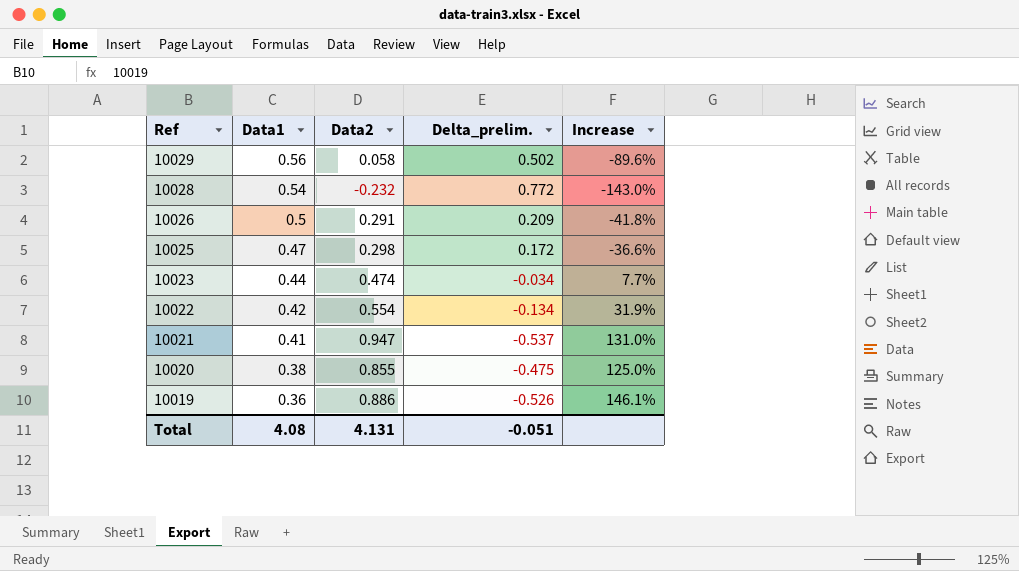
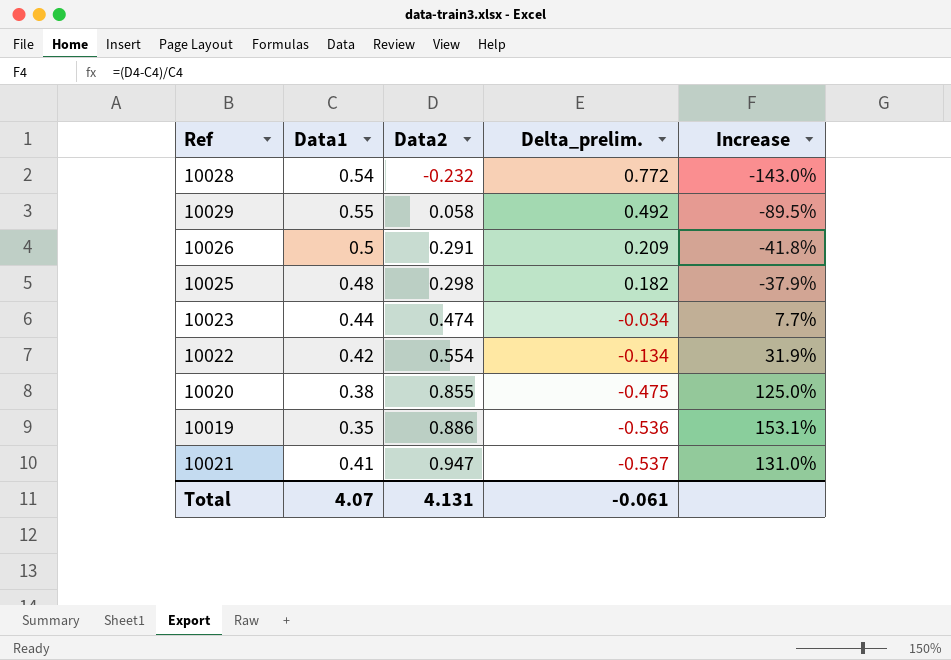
row order: Ref descending -> Data2 ascending
10029 | Data1: 0.56 -> 0.55
10029 | Delta_prelim.: 0.502 -> 0.492
10029 | Increase: -89.6% -> -89.5%
10025 | Data1: 0.47 -> 0.48
10025 | Delta_prelim.: 0.172 -> 0.182
10025 | Increase: -36.6% -> -37.9%
10019 | Data1: 0.36 -> 0.35
10019 | Delta_prelim.: -0.526 -> -0.536
10019 | Increase: 146.1% -> 153.1%
Total | Data1: 4.08 -> 4.07
Total | Delta_prelim.: -0.051 -> -0.061

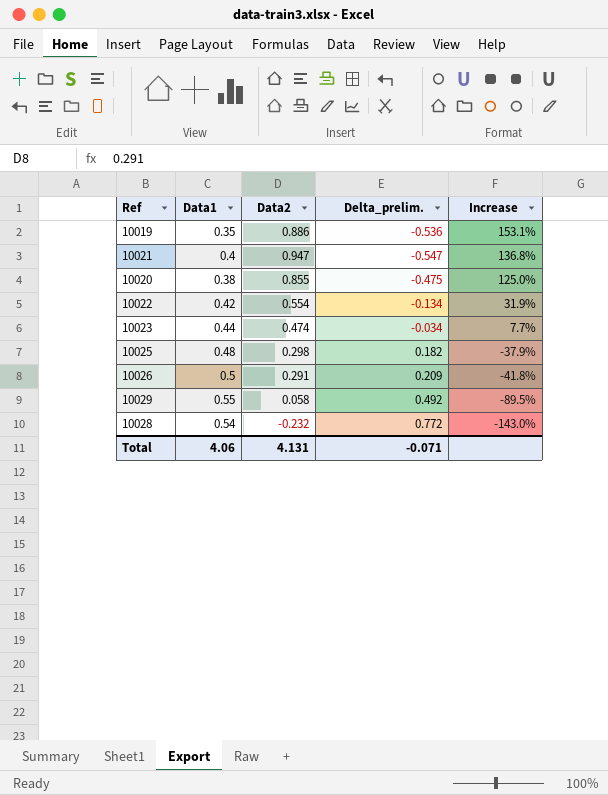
row order: Data2 ascending -> Increase descending
10021 | Data1: 0.41 -> 0.4
10021 | Delta_prelim.: -0.537 -> -0.547
10021 | Increase: 131.0% -> 136.8%
Total | Data1: 4.07 -> 4.06
Total | Delta_prelim.: -0.061 -> -0.071

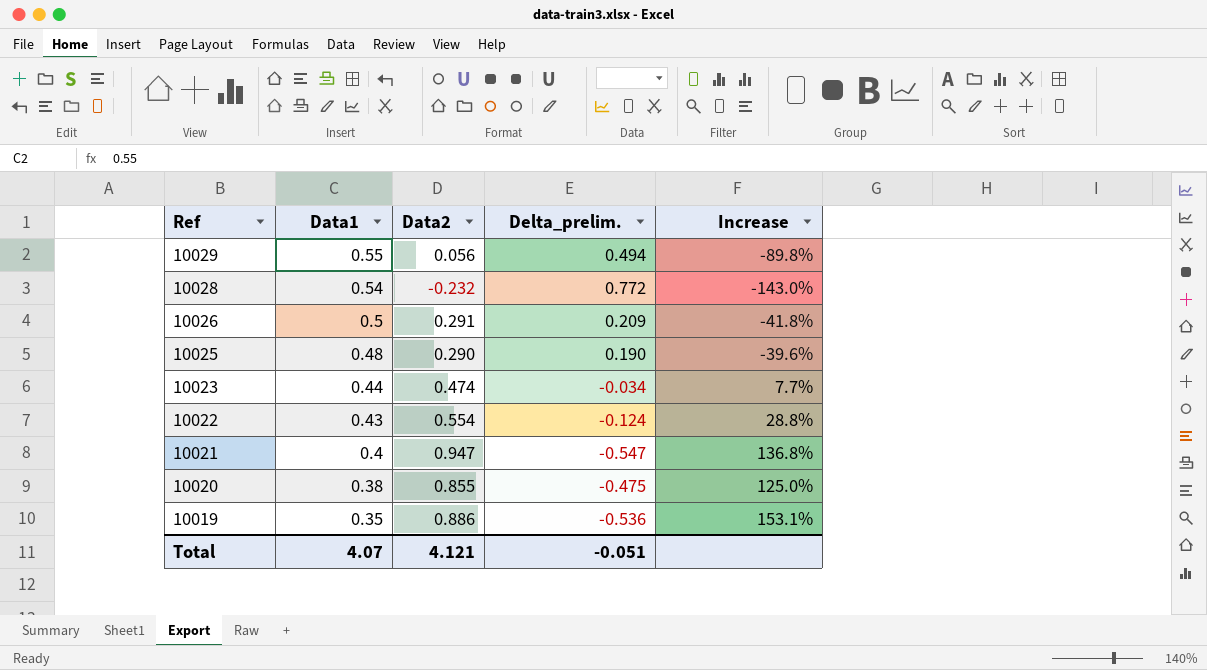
row order: Increase descending -> Ref descending
10029 | Data2: 0.058 -> 0.056
10029 | Delta_prelim.: 0.492 -> 0.494
10029 | Increase: -89.5% -> -89.8%
10025 | Data2: 0.298 -> 0.290
10025 | Delta_prelim.: 0.182 -> 0.190
10025 | Increase: -37.9% -> -39.6%
10022 | Data1: 0.42 -> 0.43
10022 | Delta_prelim.: -0.134 -> -0.124
10022 | Increase: 31.9% -> 28.8%
Total | Data1: 4.06 -> 4.07
Total | Data2: 4.131 -> 4.121
Total | Delta_prelim.: -0.071 -> -0.051

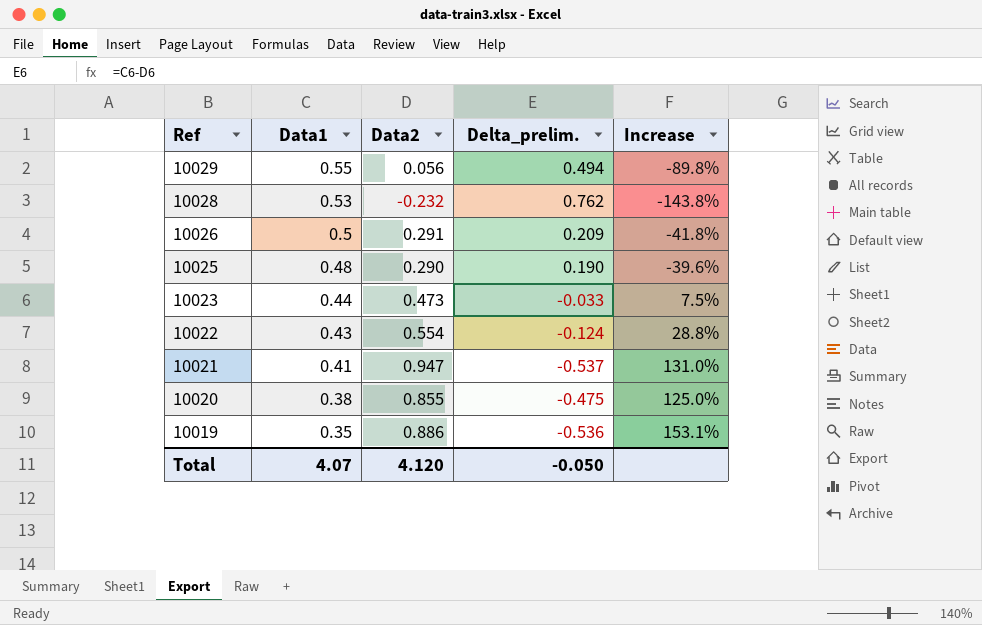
10028 | Data1: 0.54 -> 0.53
10028 | Delta_prelim.: 0.772 -> 0.762
10028 | Increase: -143.0% -> -143.8%
10023 | Data2: 0.474 -> 0.473
10023 | Delta_prelim.: -0.034 -> -0.033
10023 | Increase: 7.7% -> 7.5%
10021 | Data1: 0.4 -> 0.41
10021 | Delta_prelim.: -0.547 -> -0.537
10021 | Increase: 136.8% -> 131.0%
Total | Data2: 4.121 -> 4.120
Total | Delta_prelim.: -0.051 -> -0.050

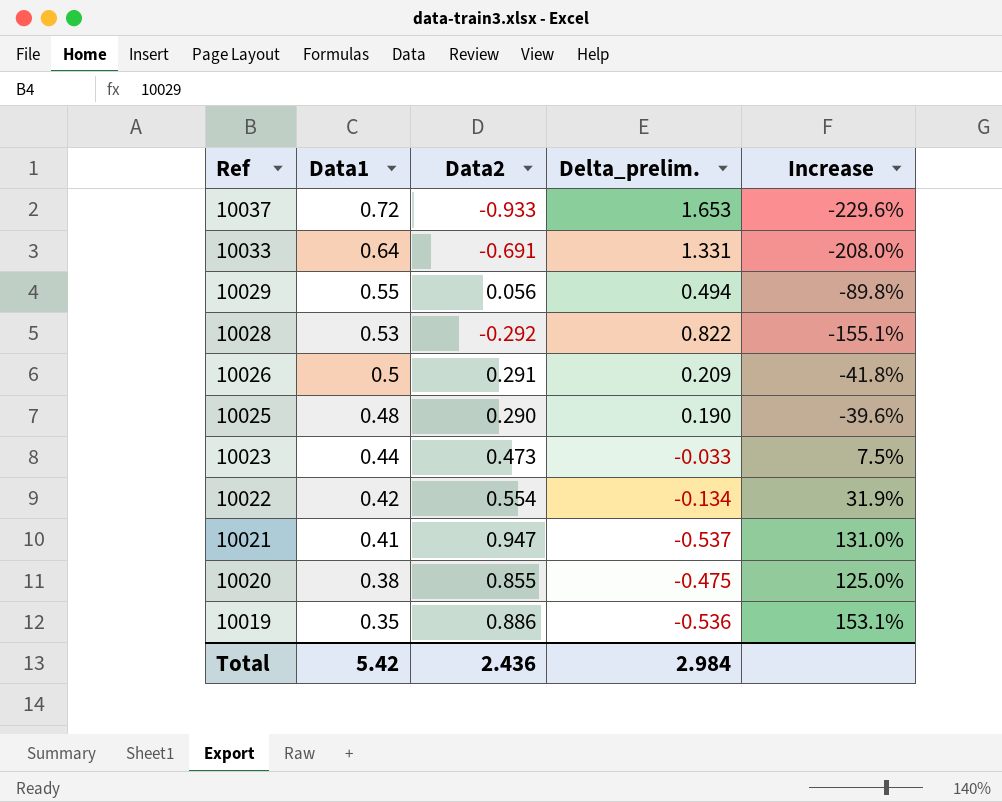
row 10037: none -> 0.72 | -0.933 | 1.653 | -229.6%
row 10033: none -> 0.64 | -0.691 | 1.331 | -208.0%
10028 | Data2: -0.232 -> -0.292
10028 | Delta_prelim.: 0.762 -> 0.822
10028 | Increase: -143.8% -> -155.1%
10022 | Data1: 0.43 -> 0.42
10022 | Delta_prelim.: -0.124 -> -0.134
10022 | Increase: 28.8% -> 31.9%
Total | Data1: 4.07 -> 5.42
Total | Data2: 4.120 -> 2.436
Total | Delta_prelim.: -0.050 -> 2.984

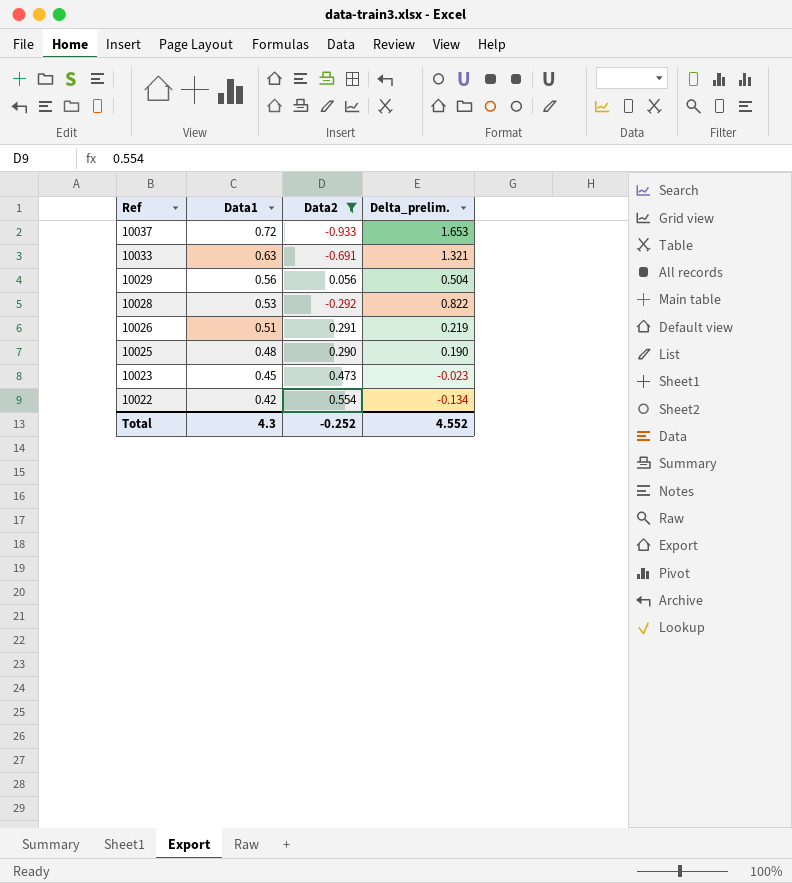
filter: none -> Data2 <= 0.554
column Increase | formula: ([Data2] - [Data1]) / [Data1] -> none
10033 | Data1: 0.64 -> 0.63
10033 | Delta_prelim.: 1.331 -> 1.321
10029 | Data1: 0.55 -> 0.56
10029 | Delta_prelim.: 0.494 -> 0.504
10026 | Data1: 0.5 -> 0.51
10026 | Delta_prelim.: 0.209 -> 0.219
10023 | Data1: 0.44 -> 0.45
10023 | Delta_prelim.: -0.033 -> -0.023
Total | Data1: 5.42 -> 4.3
Total | Data2: 2.436 -> -0.252
Total | Delta_prelim.: 2.984 -> 4.552

